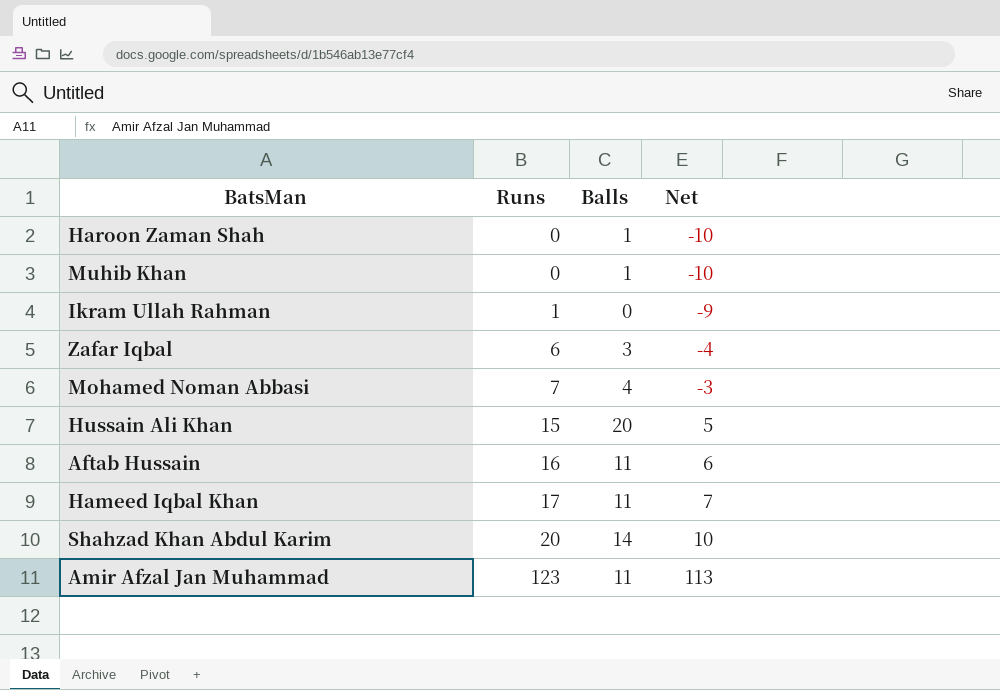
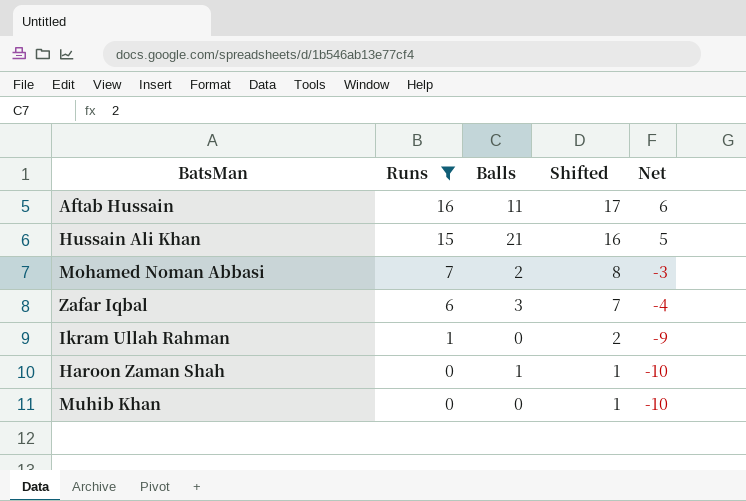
filter: none -> Runs <= 16
row order: Runs ascending -> Runs descending
column Shifted | formula: none -> [Runs] + 1
Hussain Ali Khan | Balls: 20 -> 21
Mohamed Noman Abbasi | Balls: 4 -> 2
Muhib Khan | Balls: 1 -> 0

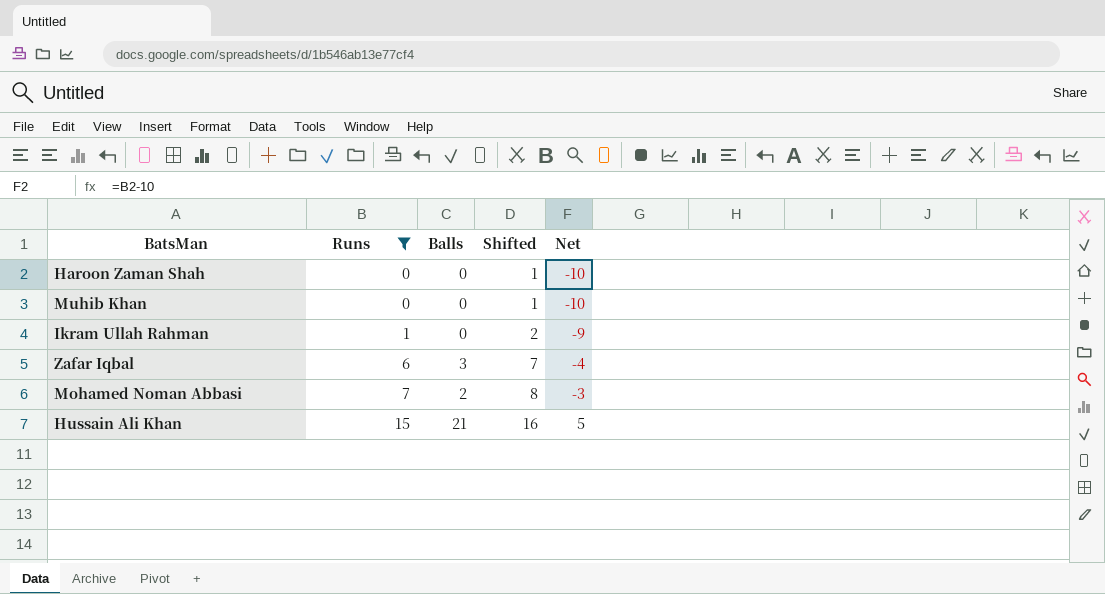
row order: Runs descending -> Runs ascending
row Aftab Hussain: 16 | 11 | 17 | 6 -> none
Haroon Zaman Shah | Balls: 1 -> 0

